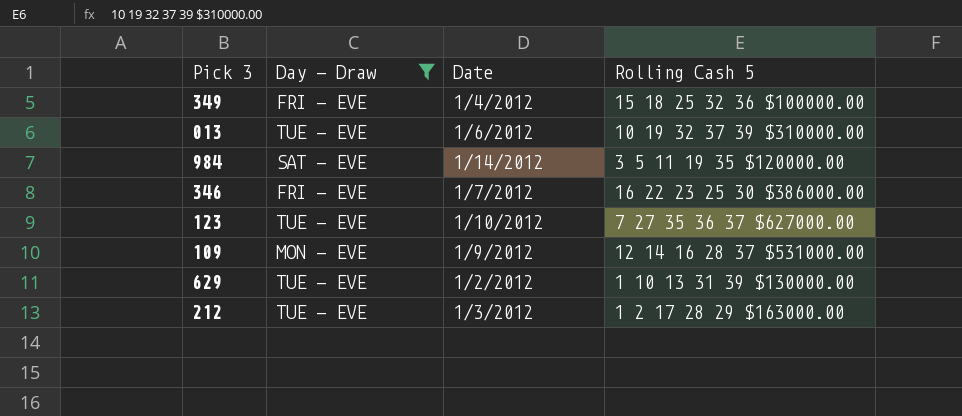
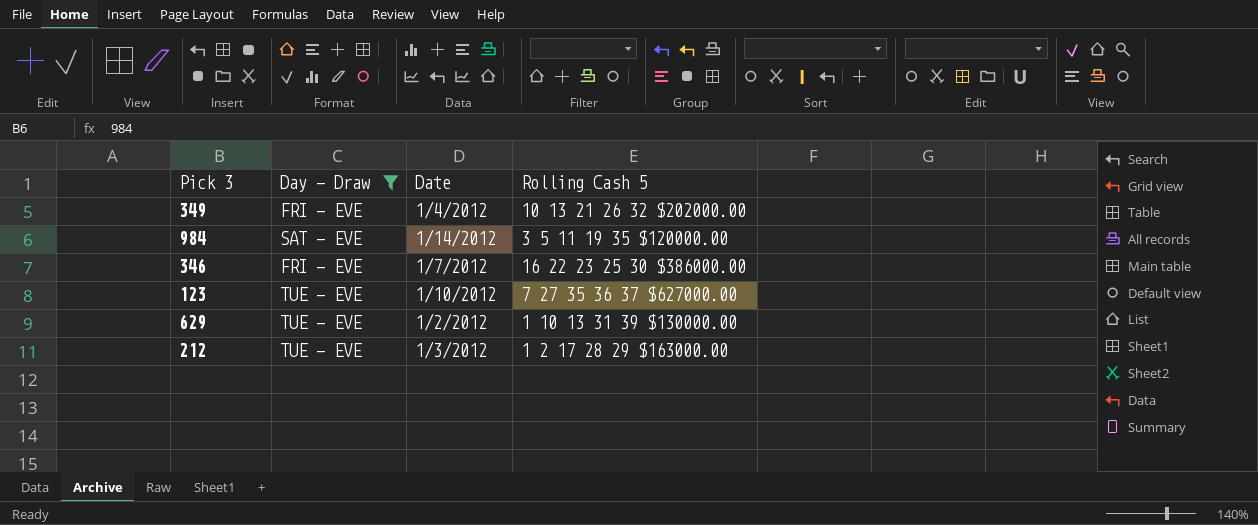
row 013: TUE - EVE | 1/6/2012 | 10 19 32 37 39 $310000.00 -> none
row 109: MON - EVE | 1/9/2012 | 12 14 16 28 37 $531000.00 -> none
349 | Rolling Cash 5: 15 18 25 32 36 $100000.00 -> 10 13 21 26 32 $202000.00

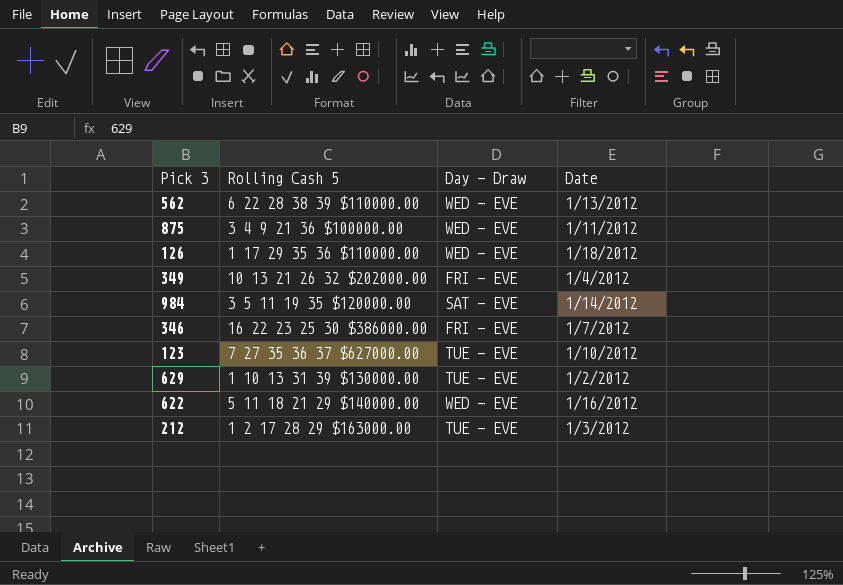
filter: Day - Draw != WED - EVE -> none
column Rolling Cash 5 | position: 4 -> 2

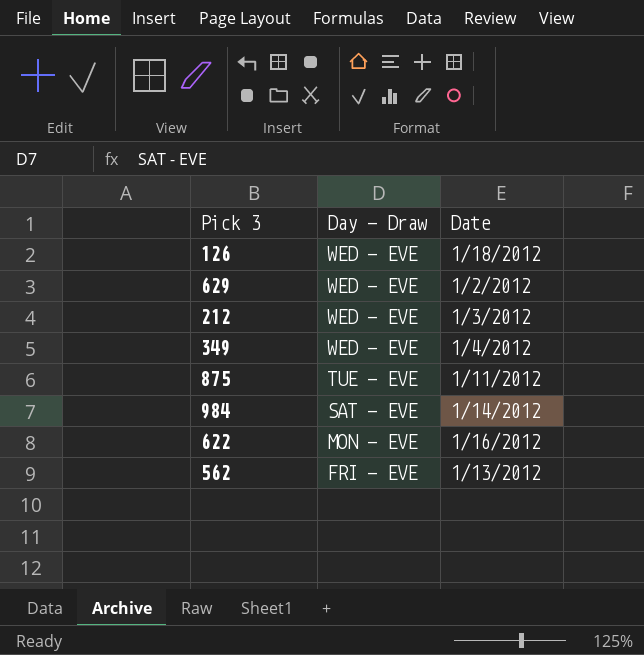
row order: none -> Day - Draw descending
column Rolling Cash 5 | position: 2 -> none
row 346: 16 22 23 25 30 $386000.00 | FRI - EVE | 1/7/2012 -> none
row 123: 7 27 35 36 37 $627000.00 | TUE - EVE | 1/10/2012 -> none
629 | Day - Draw: TUE - EVE -> WED - EVE
212 | Day - Draw: TUE - EVE -> WED - EVE
349 | Day - Draw: FRI - EVE -> WED - EVE
875 | Day - Draw: WED - EVE -> TUE - EVE
622 | Day - Draw: WED - EVE -> MON - EVE
562 | Day - Draw: WED - EVE -> FRI - EVE

